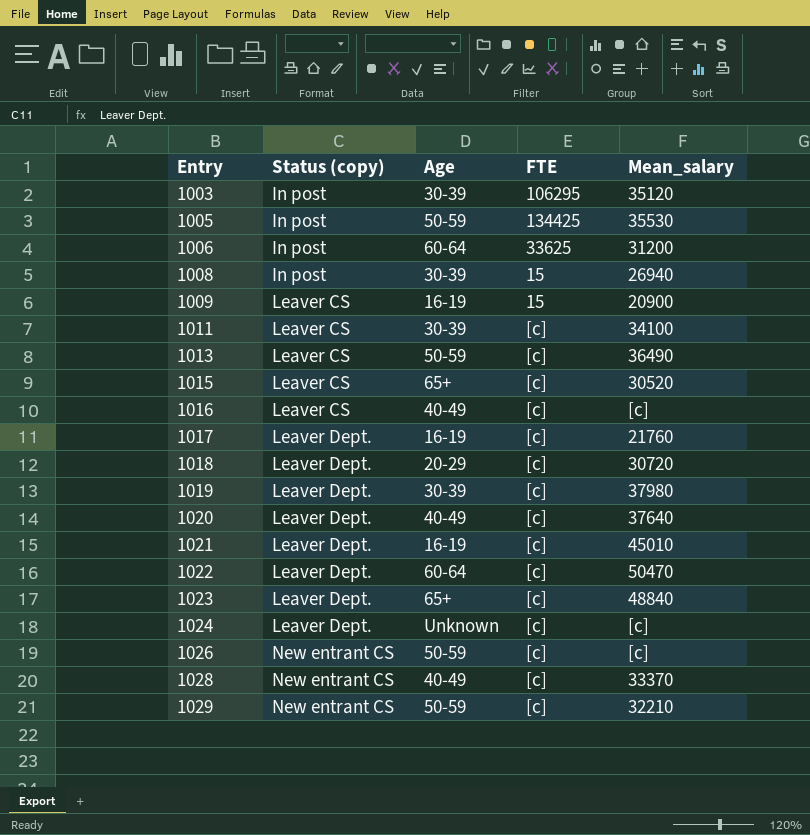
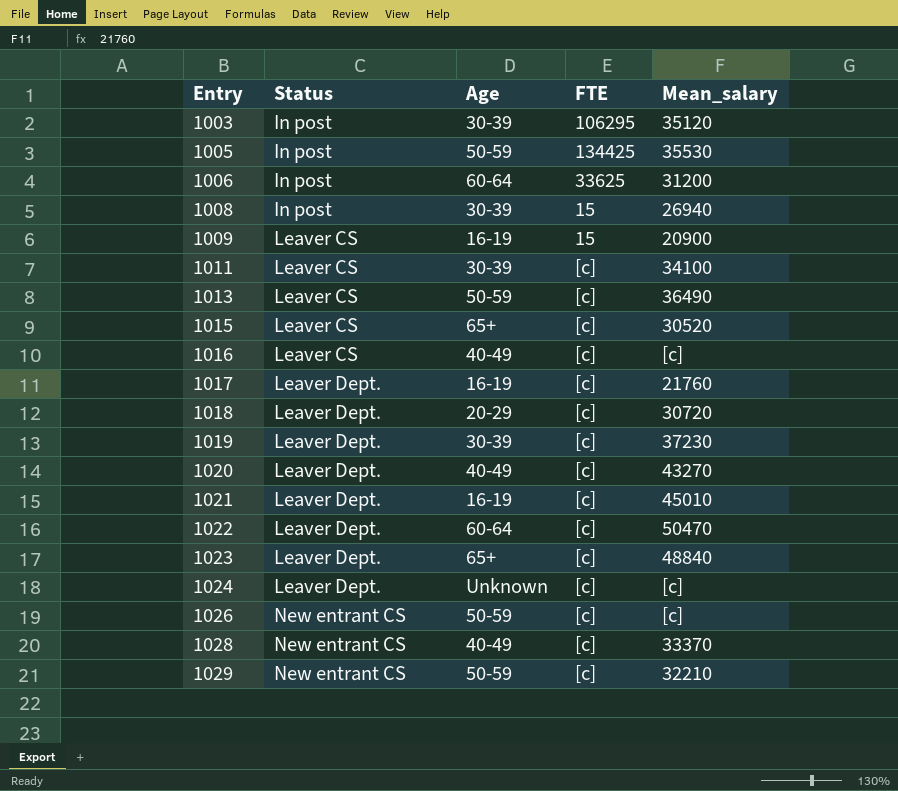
column name: Status (copy) -> Status
1019 | Mean_salary: 37980 -> 37230
1020 | Mean_salary: 37640 -> 43270

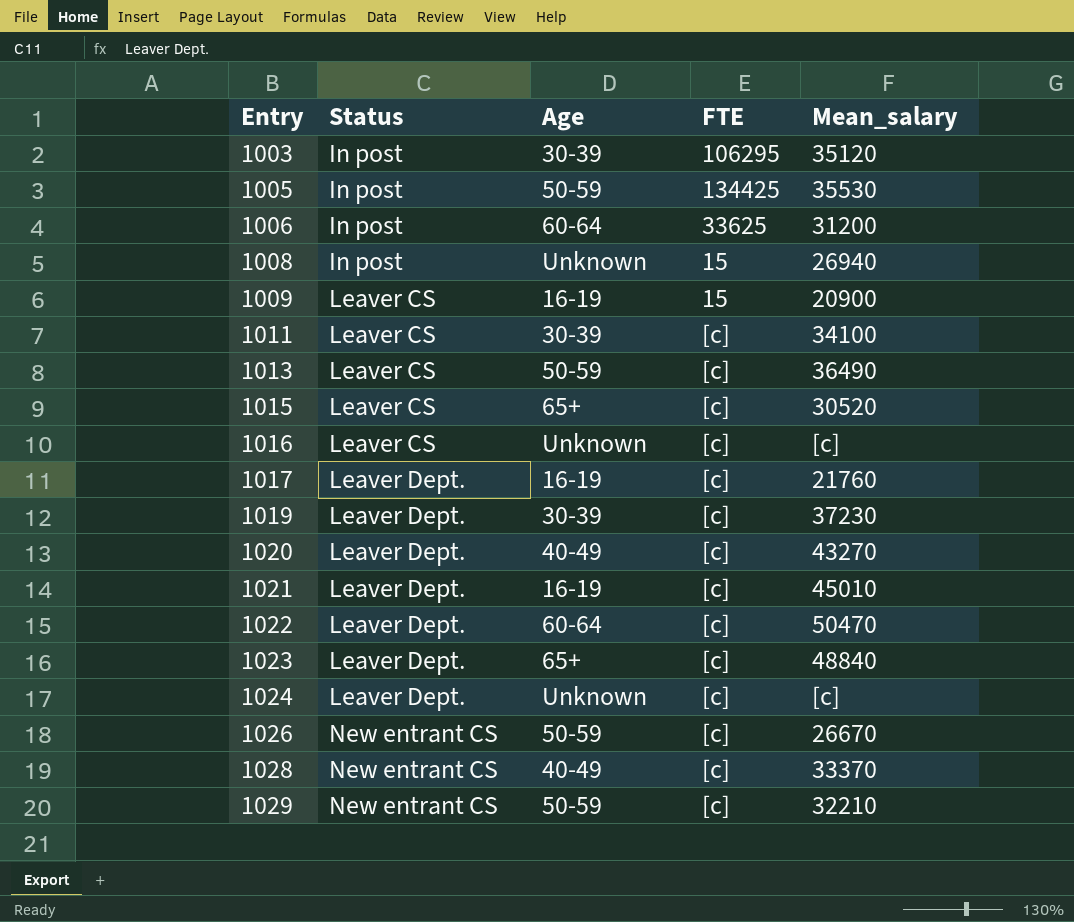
row 1018: Leaver Dept. | 20-29 | [c] | 30720 -> none
1008 | Age: 30-39 -> Unknown
1016 | Age: 40-49 -> Unknown
1026 | Mean_salary: [c] -> 26670

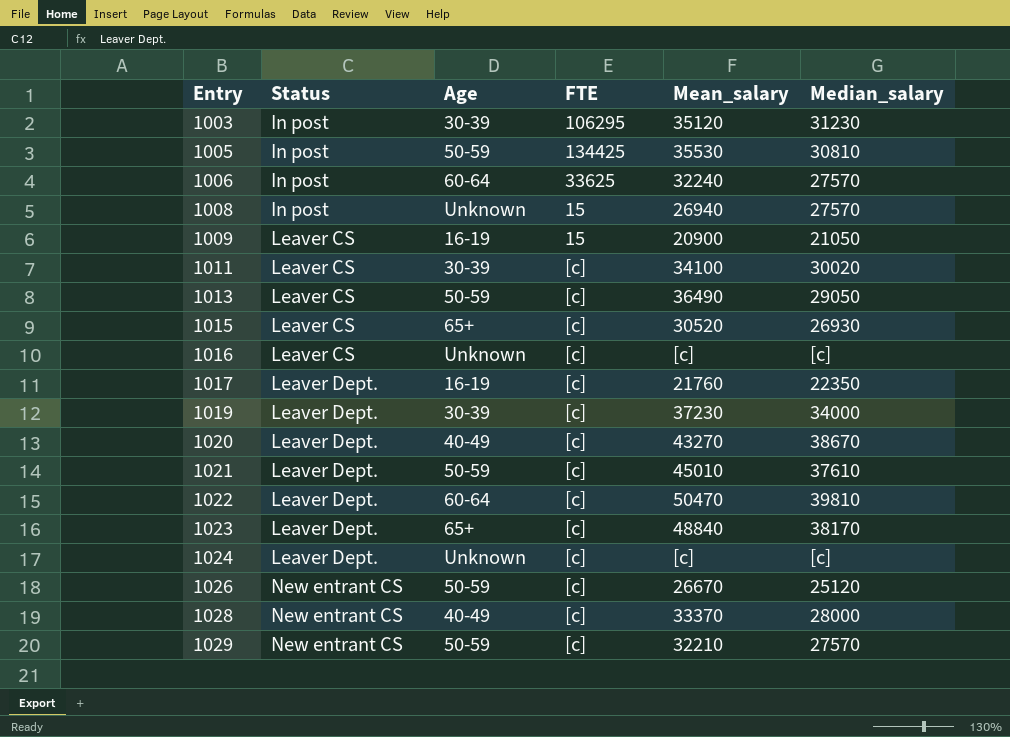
column Median_salary | position: none -> 6
1006 | Mean_salary: 31200 -> 32240
1021 | Age: 16-19 -> 50-59

